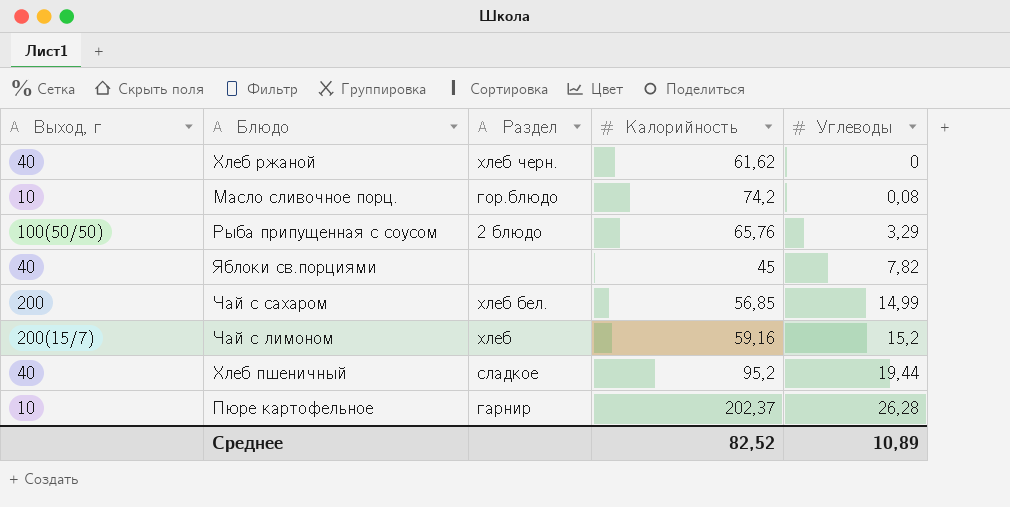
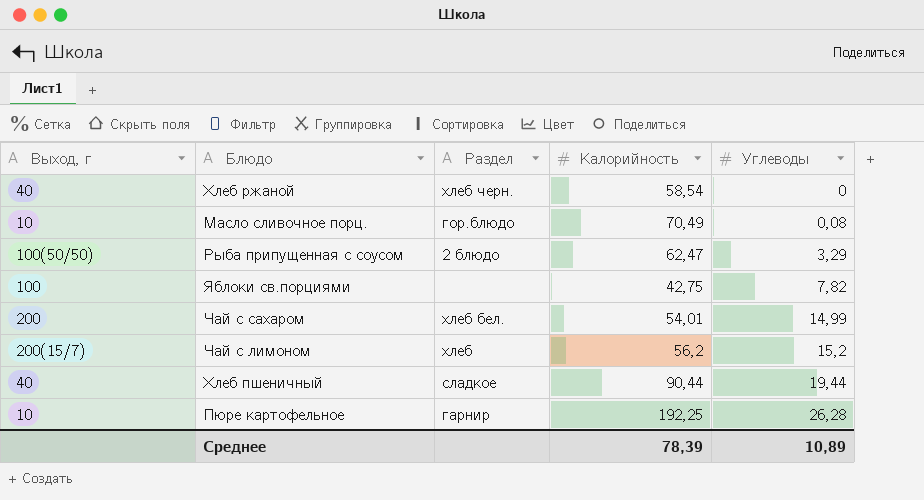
Хлеб ржаной | Калорийность: 61,62 -> 58,54
Масло сливочное порц. | Калорийность: 74,2 -> 70,49
Рыба припущенная с соусом | Калорийность: 65,76 -> 62,47
Яблоки св.порциями | Выход, г: 40 -> 100
Яблоки св.порциями | Калорийность: 45 -> 42,75
Чай с сахаром | Калорийность: 56,85 -> 54,01
Чай с лимоном | Калорийность: 59,16 -> 56,2
Хлеб пшеничный | Калорийность: 95,2 -> 90,44
Пюре картофельное | Калорийность: 202,37 -> 192,25
Среднее | Калорийность: 82,52 -> 78,39

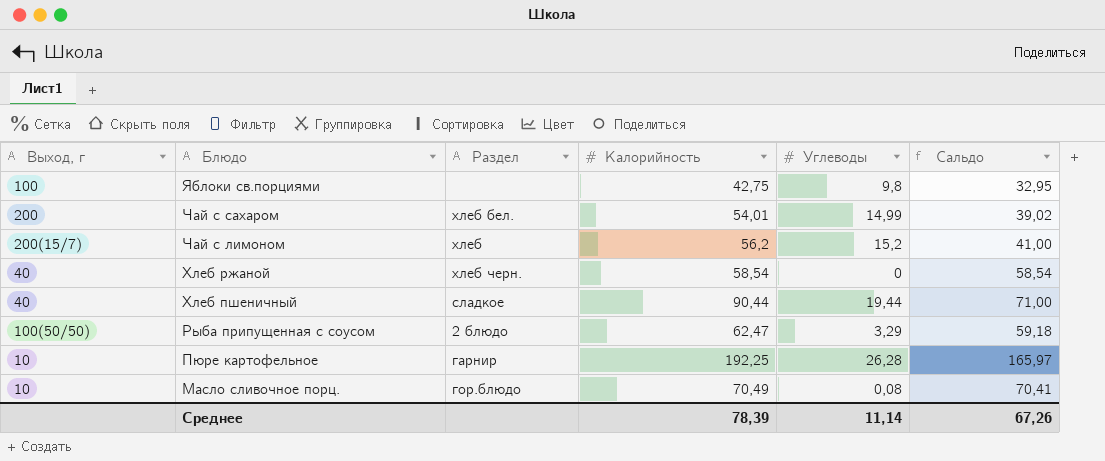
row order: Углеводы ascending -> Блюдо descending
column Сальдо | formula: none -> [Калорийность] - [Углеводы]
Яблоки св.порциями | Углеводы: 7,82 -> 9,8
Среднее | Углеводы: 10,89 -> 11,14

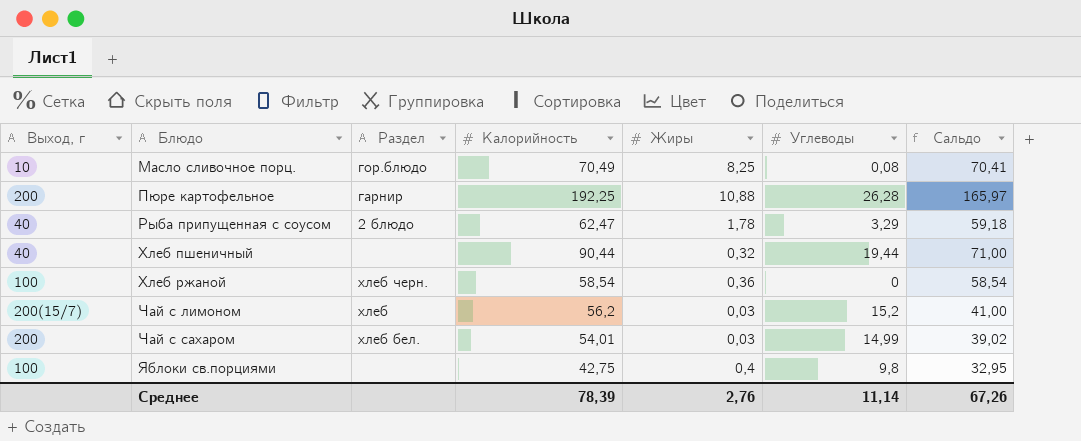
row order: Блюдо descending -> Блюдо ascending
column Жиры | position: none -> 5
Пюре картофельное | Выход, г: 10 -> 200
Рыба припущенная с соусом | Выход, г: 100(50/50) -> 40
Хлеб пшеничный | Раздел: сладкое -> none
Хлеб ржаной | Выход, г: 40 -> 100

